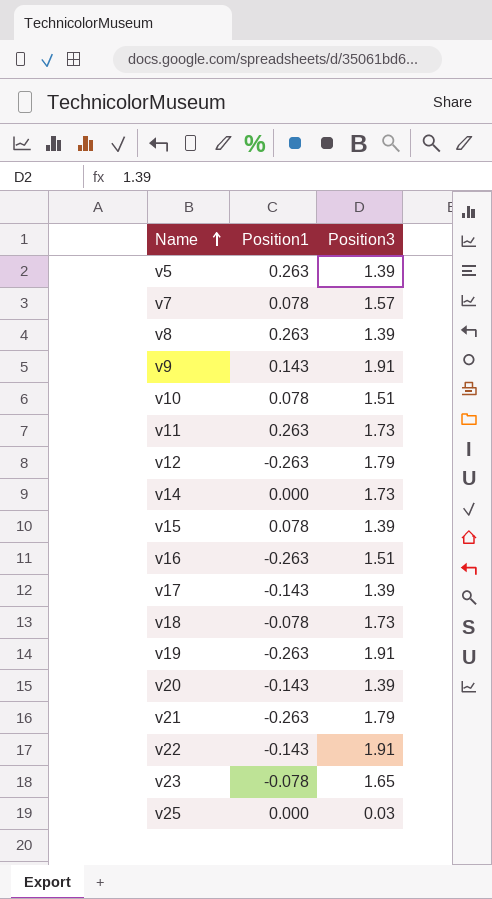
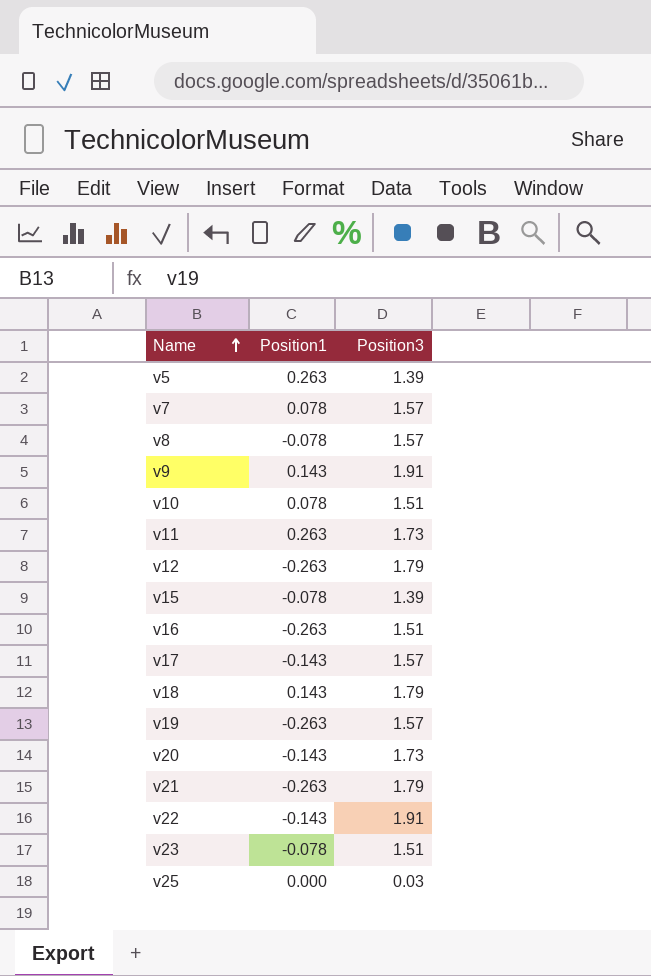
row v14: 0.000 | 1.73 -> none
v8 | Position1: 0.263 -> -0.078
v8 | Position3: 1.39 -> 1.57
v15 | Position1: 0.078 -> -0.078
v17 | Position3: 1.39 -> 1.57
v18 | Position1: -0.078 -> 0.143
v18 | Position3: 1.73 -> 1.79
v19 | Position3: 1.91 -> 1.57
v20 | Position3: 1.39 -> 1.73
v23 | Position3: 1.65 -> 1.51

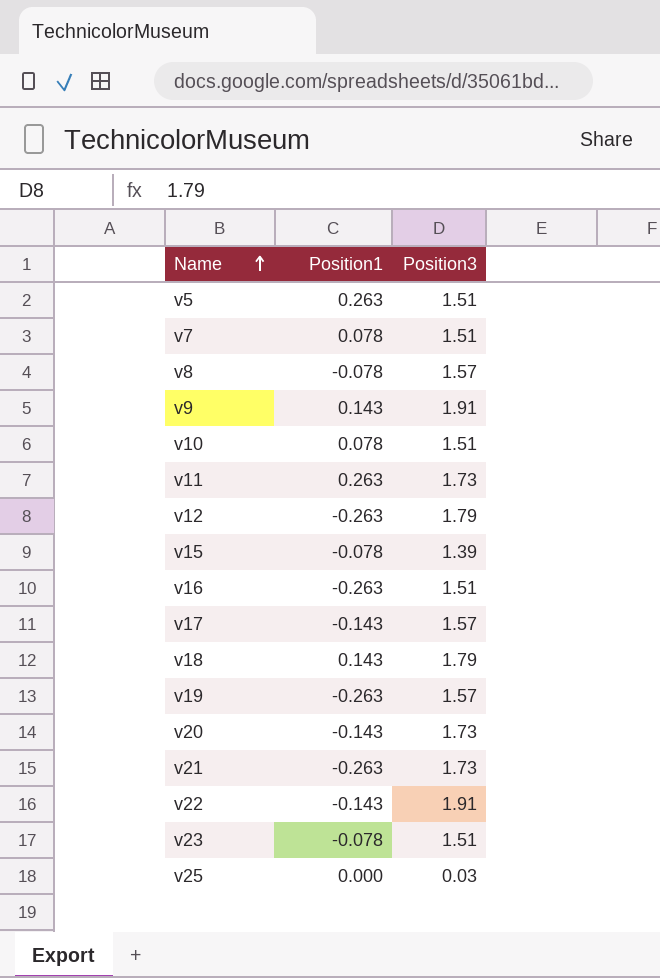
v5 | Position3: 1.39 -> 1.51
v7 | Position3: 1.57 -> 1.51
v21 | Position3: 1.79 -> 1.73

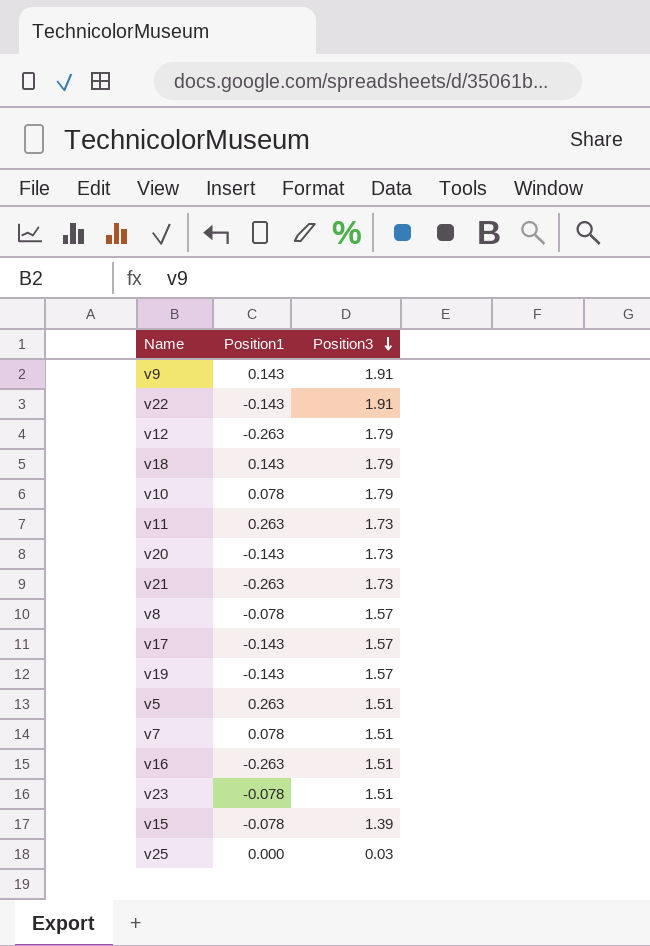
row order: Name ascending -> Position3 descending
v10 | Position3: 1.51 -> 1.79
v19 | Position1: -0.263 -> -0.143

